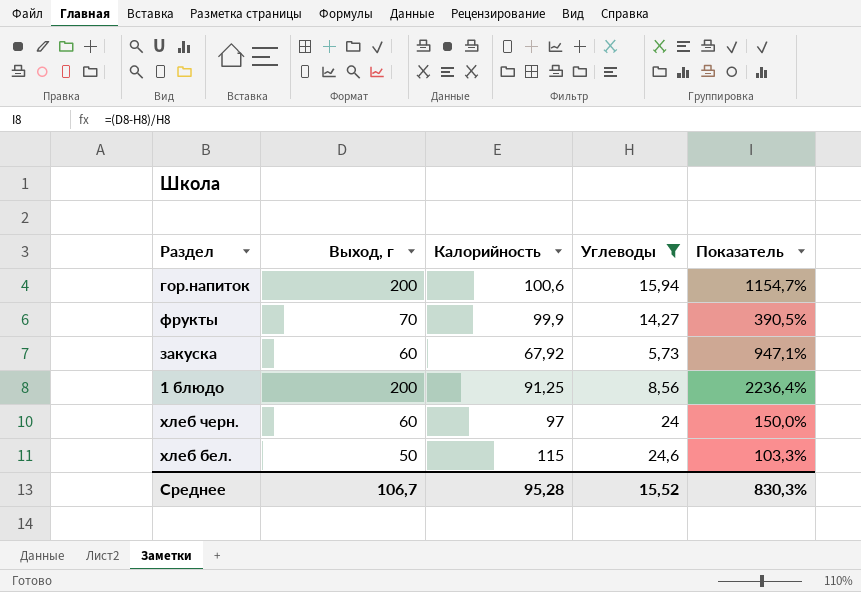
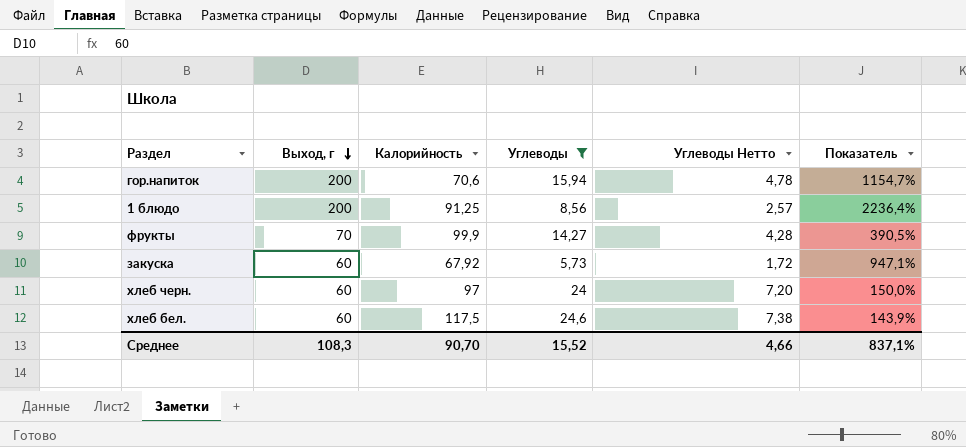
row order: none -> Выход, г descending
column Углеводы Нетто | formula: none -> [Углеводы] * 0,3
гор.напиток | Калорийность: 100,6 -> 70,6
хлеб бел. | Выход, г: 50 -> 60
хлеб бел. | Калорийность: 115 -> 117,5
хлеб бел. | Показатель: 103,3% -> 143,9%
Среднее | Выход, г: 106,7 -> 108,3
Среднее | Калорийность: 95,28 -> 90,70
Среднее | Показатель: 830,3% -> 837,1%

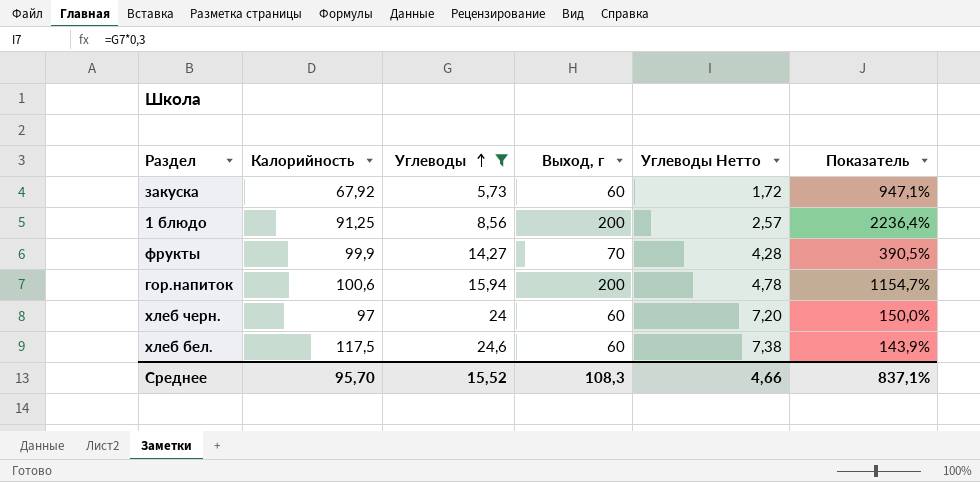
row order: Выход, г descending -> Углеводы ascending
column Выход, г | position: 2 -> 4
гор.напиток | Калорийность: 70,6 -> 100,6
Среднее | Калорийность: 90,70 -> 95,70

